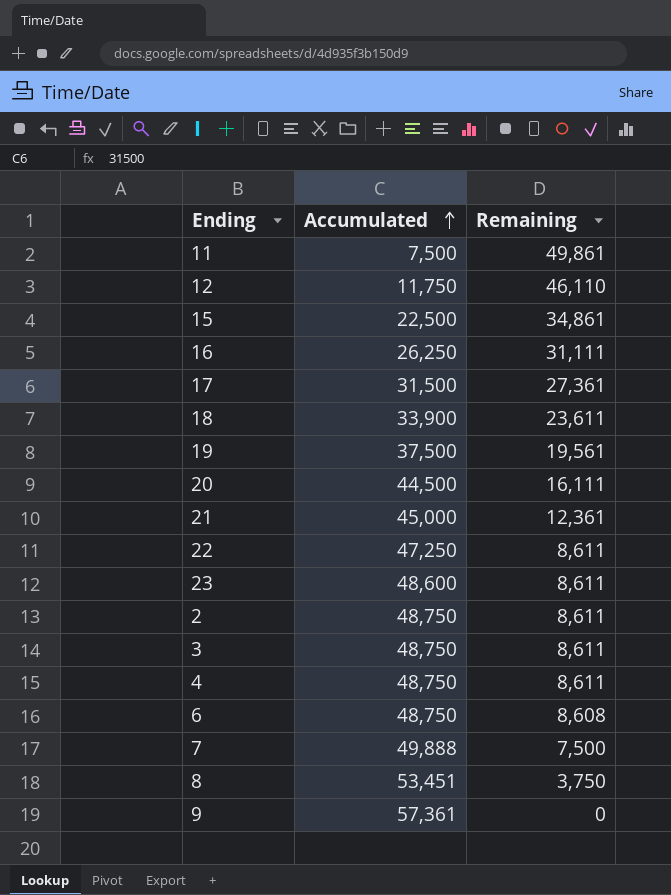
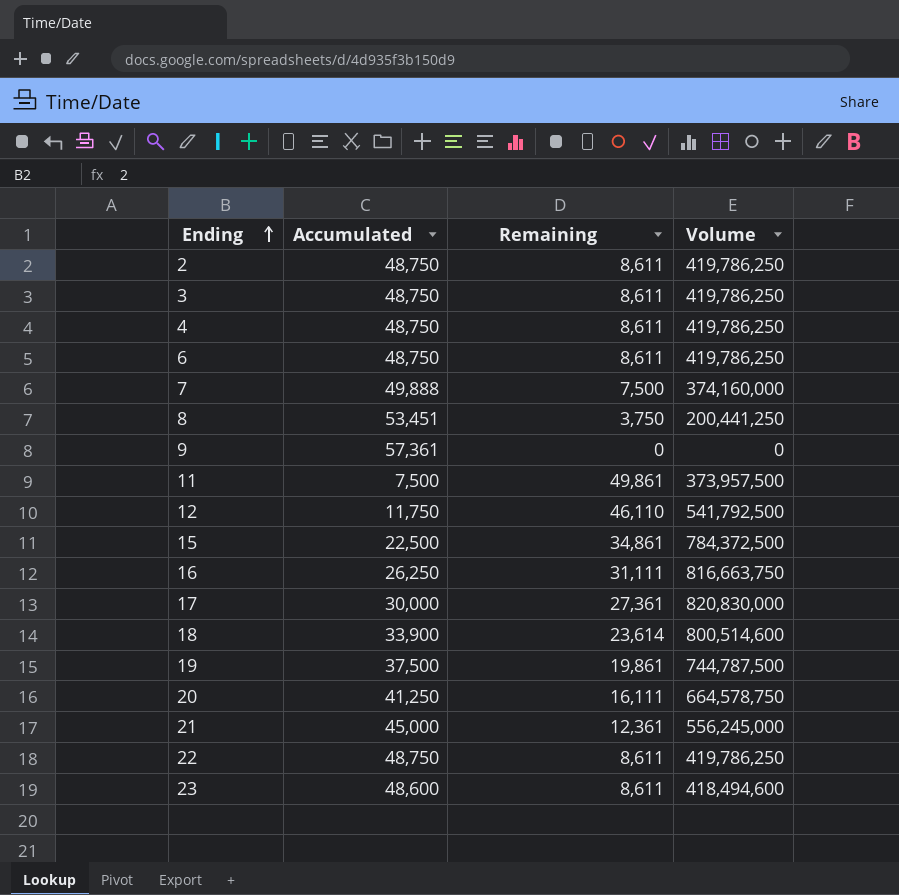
row order: Accumulated ascending -> Ending ascending
column Volume | formula: none -> [Accumulated] * [Remaining]
6 | Remaining: 8,608 -> 8,611
17 | Accumulated: 31,500 -> 30,000
18 | Remaining: 23,611 -> 23,614
19 | Remaining: 19,561 -> 19,861
20 | Accumulated: 44,500 -> 41,250
22 | Accumulated: 47,250 -> 48,750

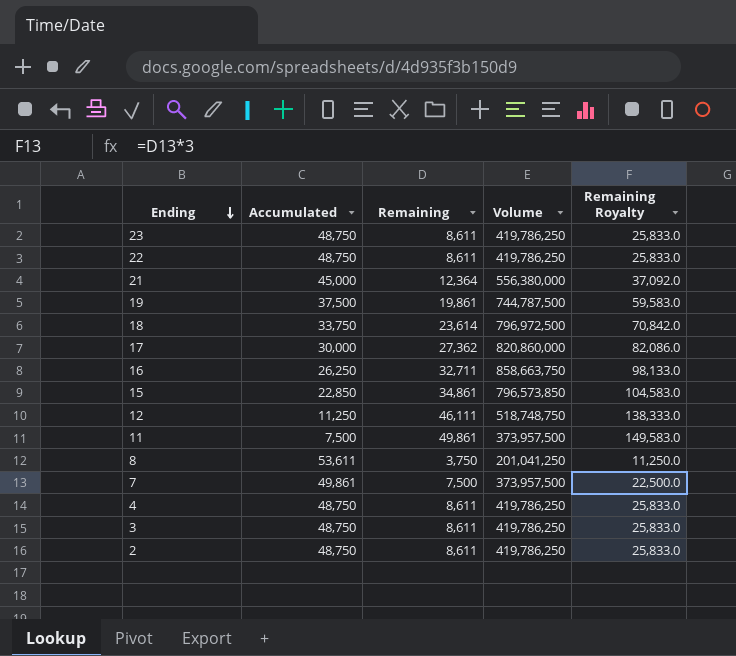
row order: Ending ascending -> Ending descending
column Remaining Royalty | formula: none -> [Remaining] * 3
row 6: 48,750 | 8,611 | 419,786,250 -> none
row 9: 57,361 | 0 | 0 -> none
row 20: 41,250 | 16,111 | 664,578,750 -> none
23 | Accumulated: 48,600 -> 48,750
23 | Volume: 418,494,600 -> 419,786,250
21 | Remaining: 12,361 -> 12,364
21 | Volume: 556,245,000 -> 556,380,000
18 | Accumulated: 33,900 -> 33,750
18 | Volume: 800,514,600 -> 796,972,500
17 | Remaining: 27,361 -> 27,362
17 | Volume: 820,830,000 -> 820,860,000
16 | Remaining: 31,111 -> 32,711
16 | Volume: 816,663,750 -> 858,663,750
15 | Accumulated: 22,500 -> 22,850
15 | Volume: 784,372,500 -> 796,573,850
12 | Accumulated: 11,750 -> 11,250
12 | Remaining: 46,110 -> 46,111
12 | Volume: 541,792,500 -> 518,748,750
8 | Accumulated: 53,451 -> 53,611
8 | Volume: 200,441,250 -> 201,041,250
7 | Accumulated: 49,888 -> 49,861
7 | Volume: 374,160,000 -> 373,957,500

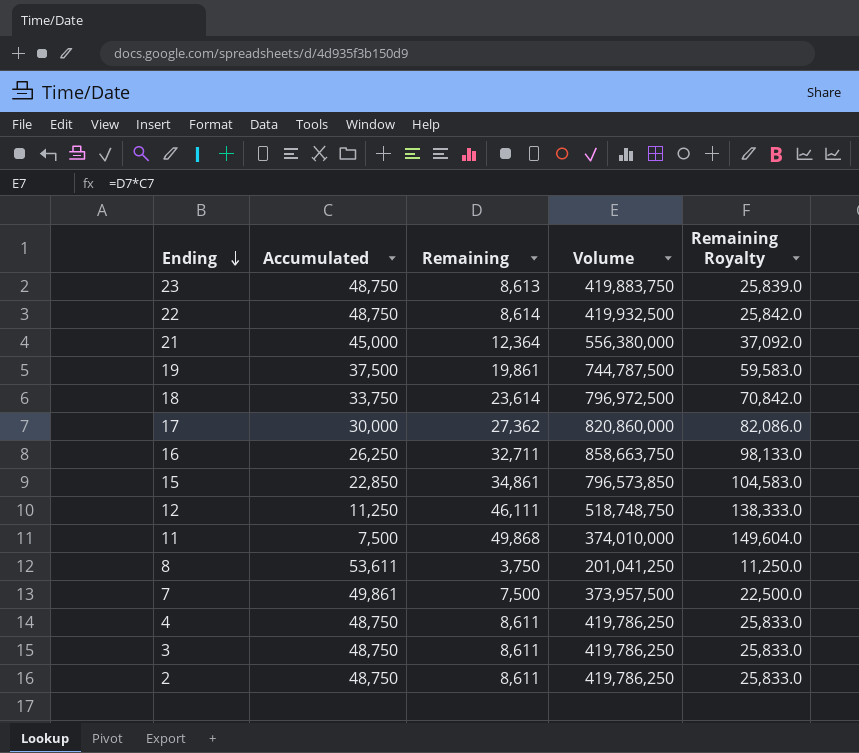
23 | Remaining: 8,611 -> 8,613
23 | Volume: 419,786,250 -> 419,883,750
23 | Remaining Royalty: 25,833.0 -> 25,839.0
22 | Remaining: 8,611 -> 8,614
22 | Volume: 419,786,250 -> 419,932,500
22 | Remaining Royalty: 25,833.0 -> 25,842.0
11 | Remaining: 49,861 -> 49,868
11 | Volume: 373,957,500 -> 374,010,000
11 | Remaining Royalty: 149,583.0 -> 149,604.0

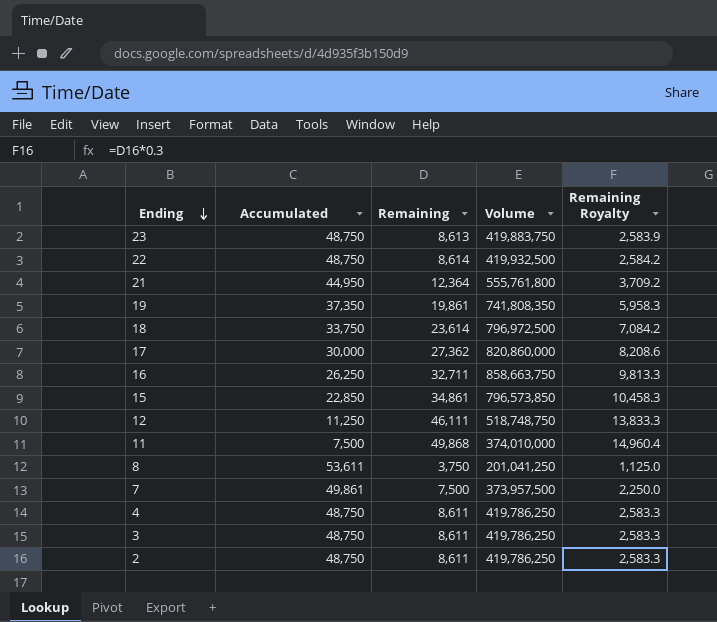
column Remaining Royalty | formula: [Remaining] * 3 -> [Remaining] * 0.3
21 | Accumulated: 45,000 -> 44,950
21 | Volume: 556,380,000 -> 555,761,800
19 | Accumulated: 37,500 -> 37,350
19 | Volume: 744,787,500 -> 741,808,350

